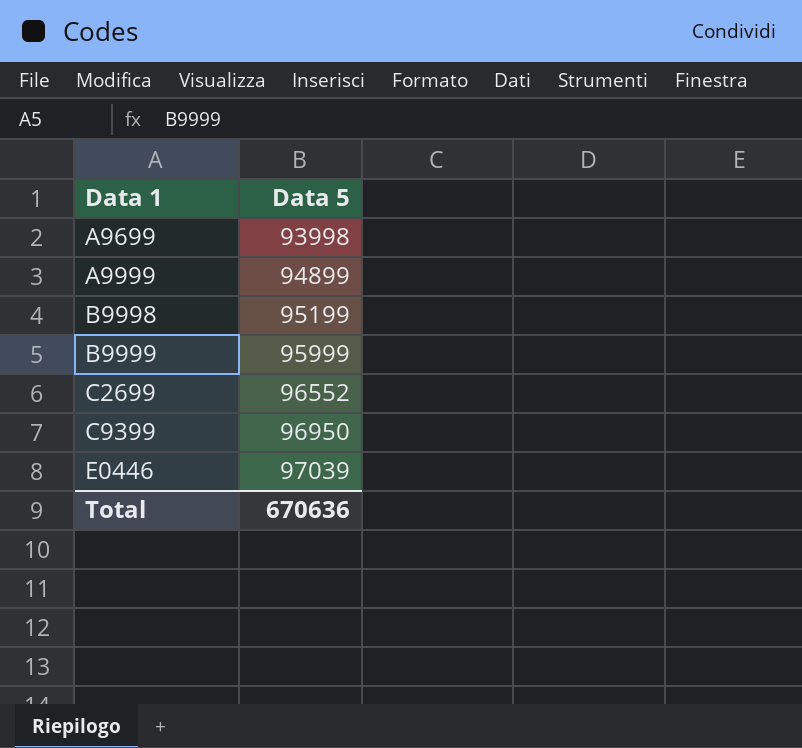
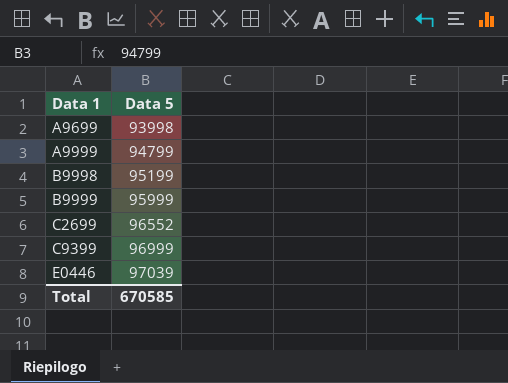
A9999 | Data 5: 94899 -> 94799
C9399 | Data 5: 96950 -> 96999
Total | Data 5: 670636 -> 670585

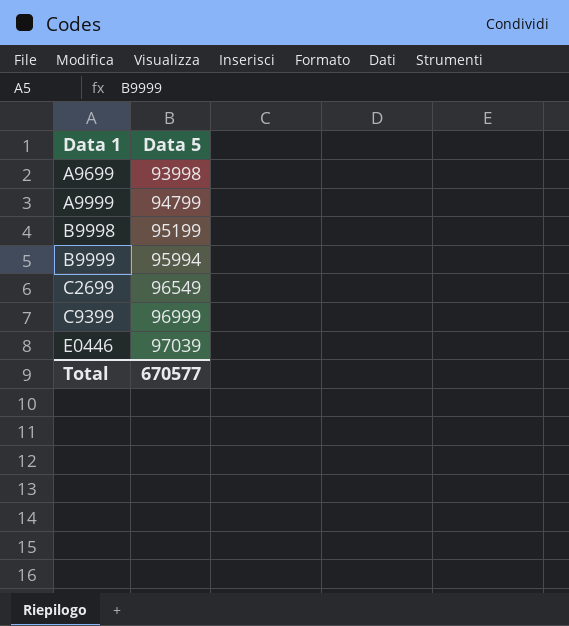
B9999 | Data 5: 95999 -> 95994
C2699 | Data 5: 96552 -> 96549
Total | Data 5: 670585 -> 670577

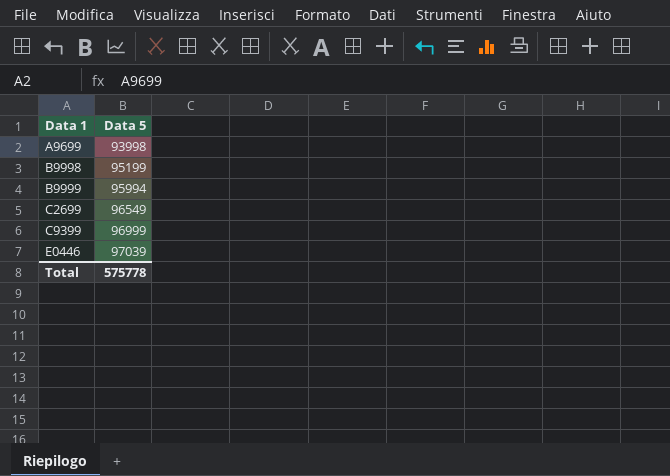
row A9999: 94799 -> none
Total | Data 5: 670577 -> 575778

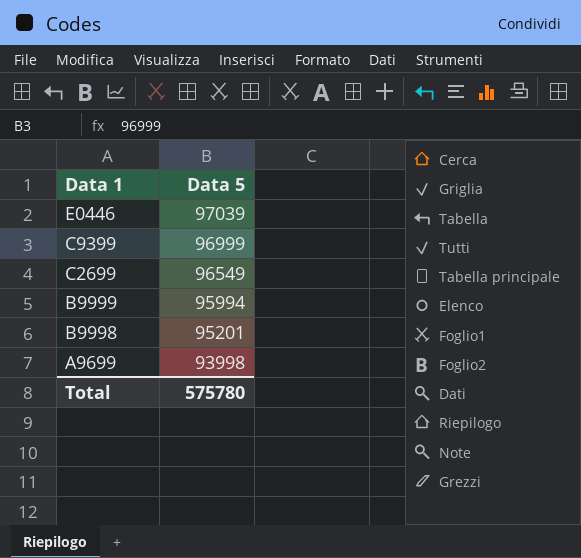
row order: Data 1 ascending -> Data 1 descending
B9998 | Data 5: 95199 -> 95201
Total | Data 5: 575778 -> 575780

